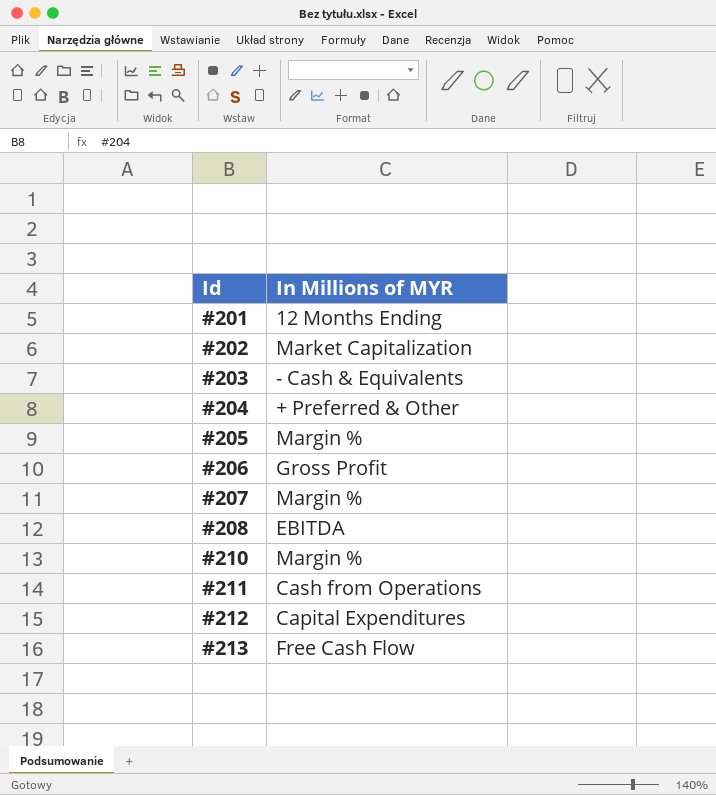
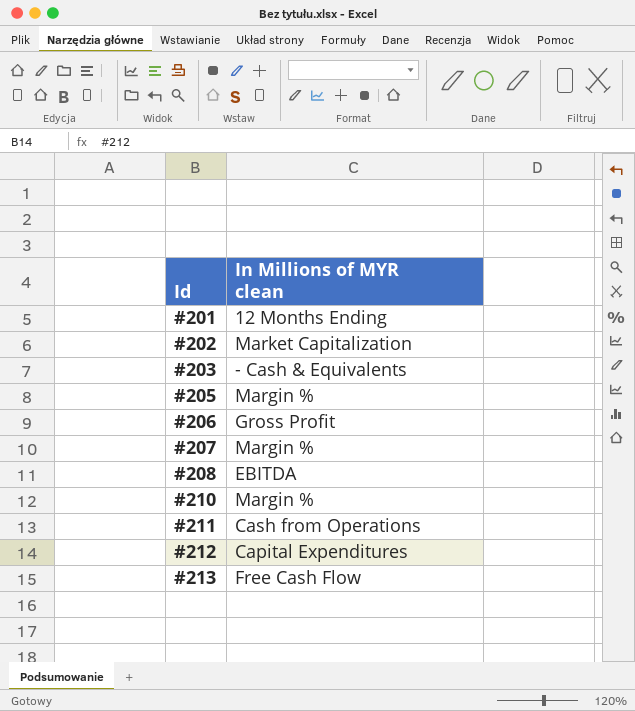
column name: In Millions of MYR -> In Millions of MYR clean
row #204: + Preferred & Other -> none

